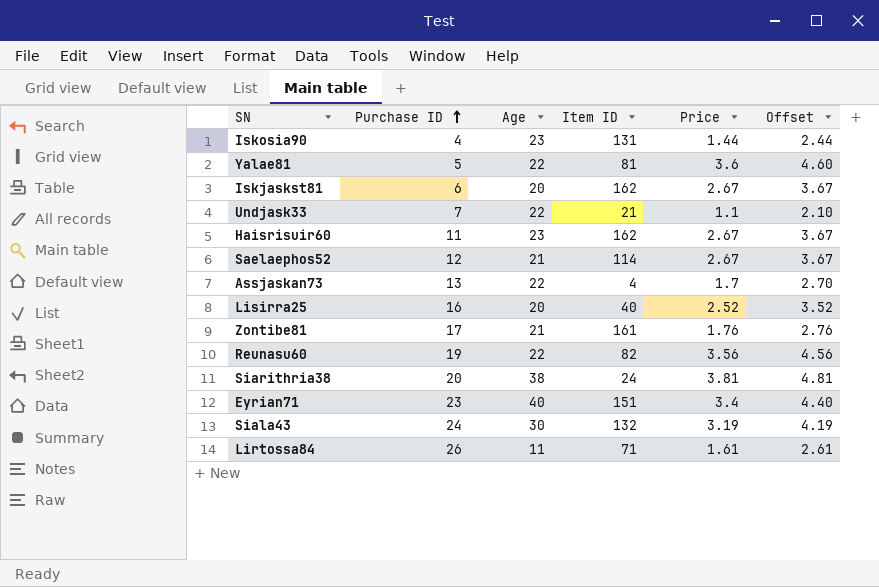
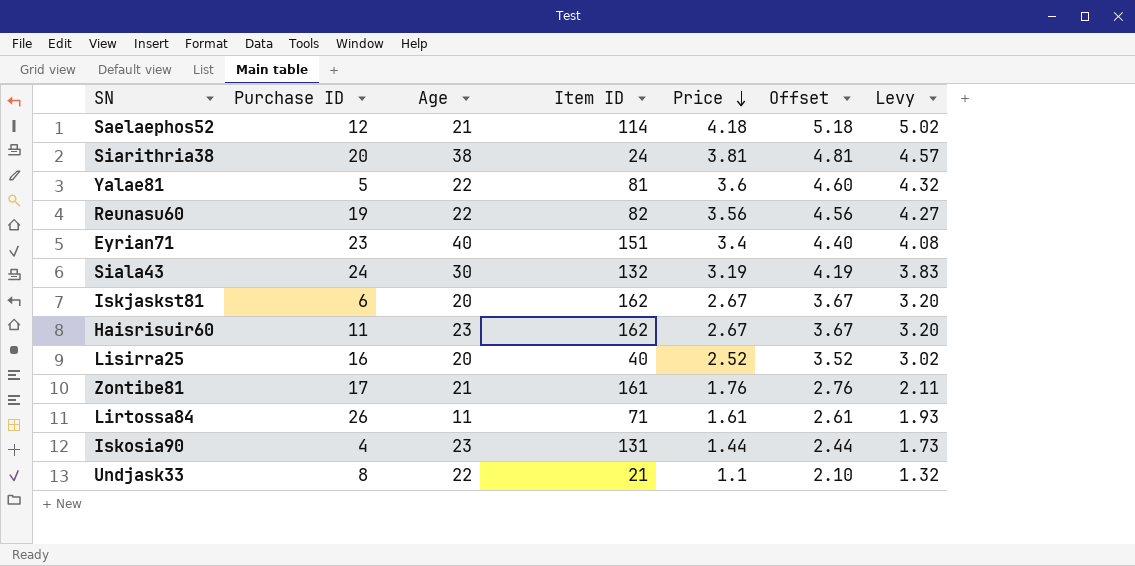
row order: Purchase ID ascending -> Price descending
column Levy | formula: none -> [Price] * 1.2
row Assjaskan73: 13 | 22 | 4 | 1.7 | 2.70 -> none
Saelaephos52 | Price: 2.67 -> 4.18
Saelaephos52 | Offset: 3.67 -> 5.18
Undjask33 | Purchase ID: 7 -> 8

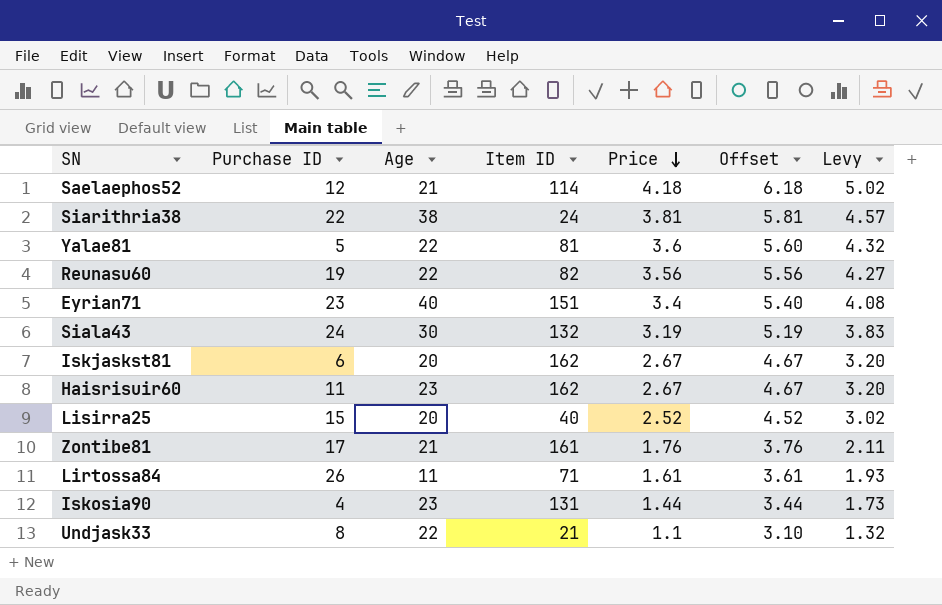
column Offset | formula: [Price] + 1 -> [Price] + 2
Siarithria38 | Purchase ID: 20 -> 22
Lisirra25 | Purchase ID: 16 -> 15

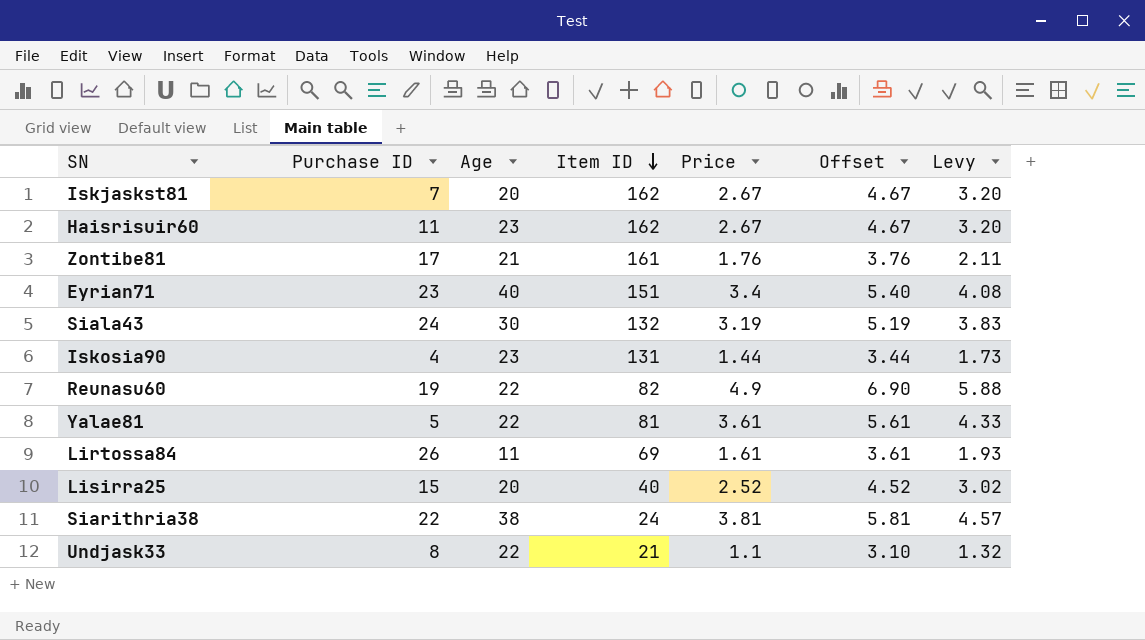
row order: Price descending -> Item ID descending
row Saelaephos52: 12 | 21 | 114 | 4.18 | 6.18 | 5.02 -> none
Iskjaskst81 | Purchase ID: 6 -> 7
Reunasu60 | Price: 3.56 -> 4.9
Reunasu60 | Offset: 5.56 -> 6.90
Reunasu60 | Levy: 4.27 -> 5.88
Yalae81 | Price: 3.6 -> 3.61
Yalae81 | Offset: 5.60 -> 5.61
Yalae81 | Levy: 4.32 -> 4.33
Lirtossa84 | Item ID: 71 -> 69

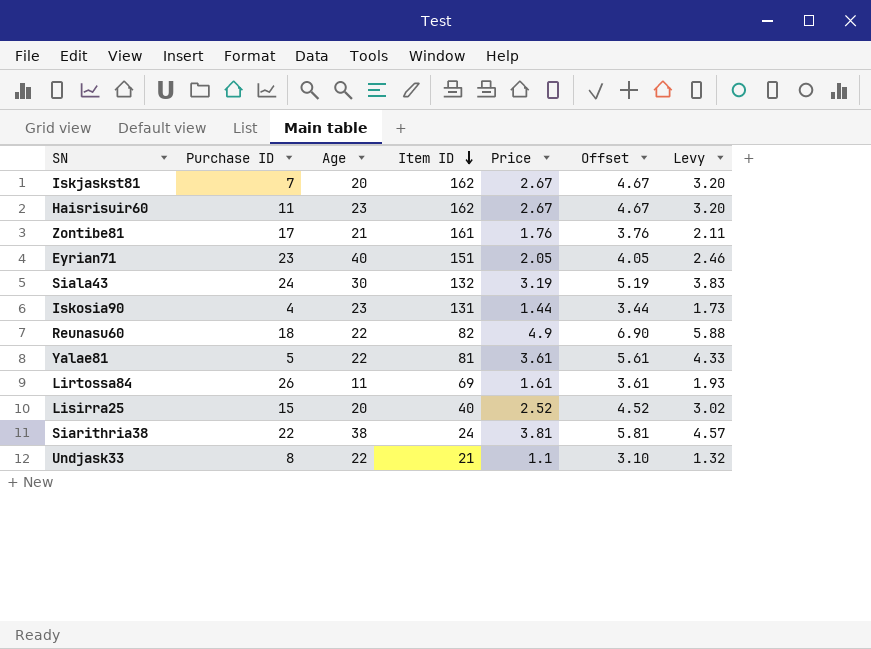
Eyrian71 | Price: 3.4 -> 2.05
Eyrian71 | Offset: 5.40 -> 4.05
Eyrian71 | Levy: 4.08 -> 2.46
Reunasu60 | Purchase ID: 19 -> 18

